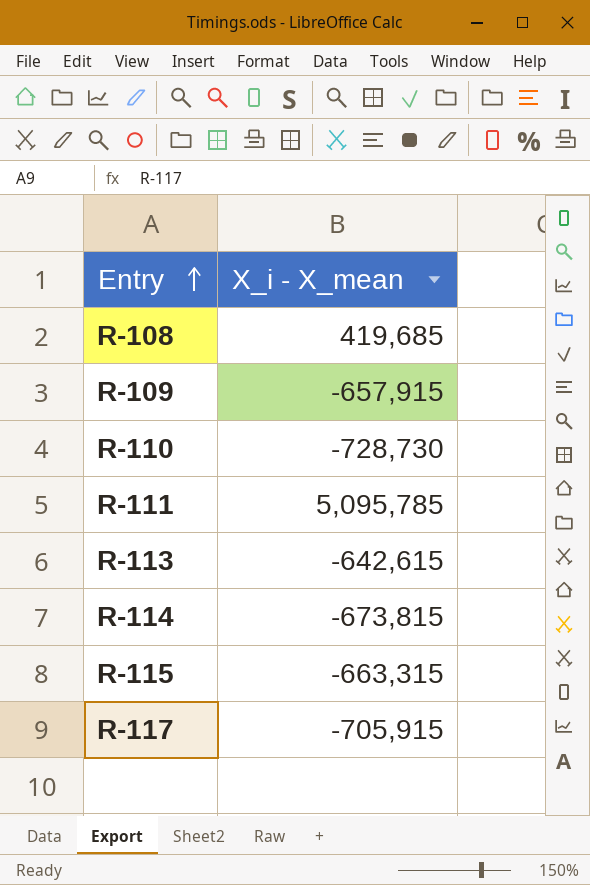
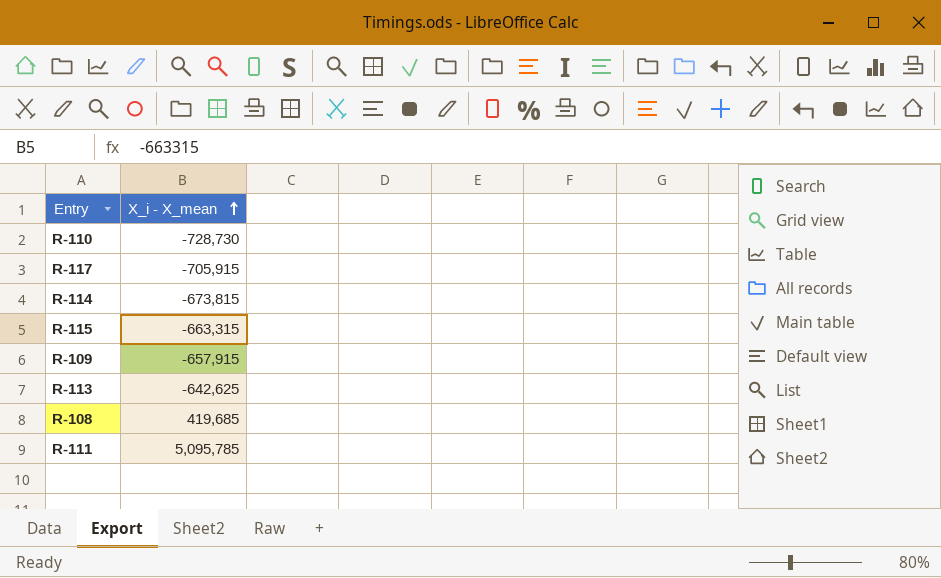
row order: Entry ascending -> X_i - X_mean ascending
R-113 | X_i - X_mean: -642,615 -> -642,625

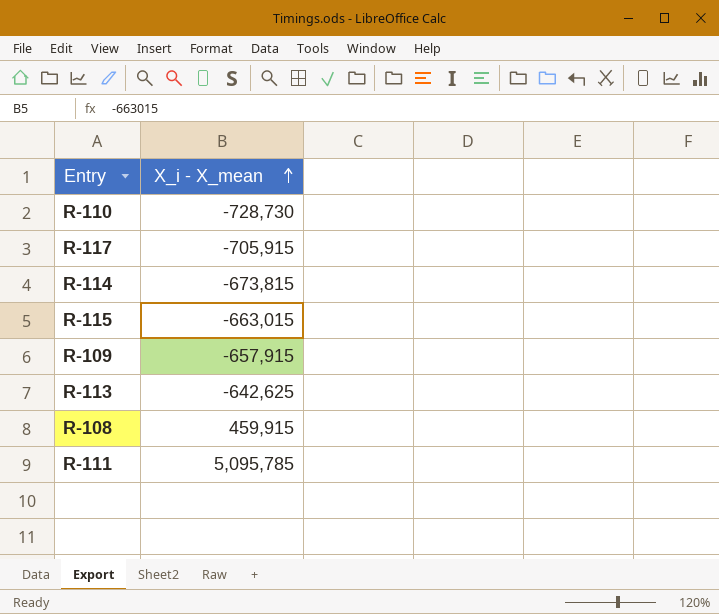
R-115 | X_i - X_mean: -663,315 -> -663,015
R-108 | X_i - X_mean: 419,685 -> 459,915

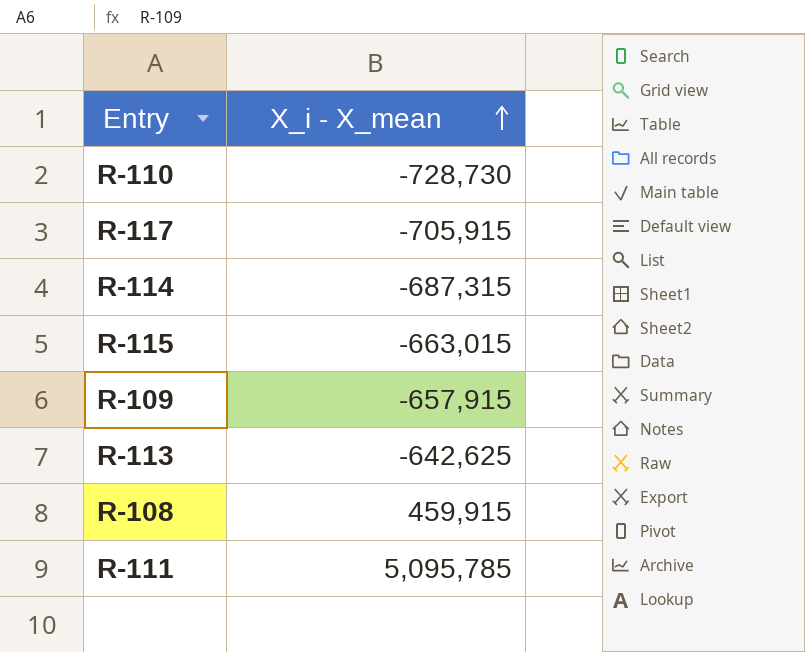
R-114 | X_i - X_mean: -673,815 -> -687,315

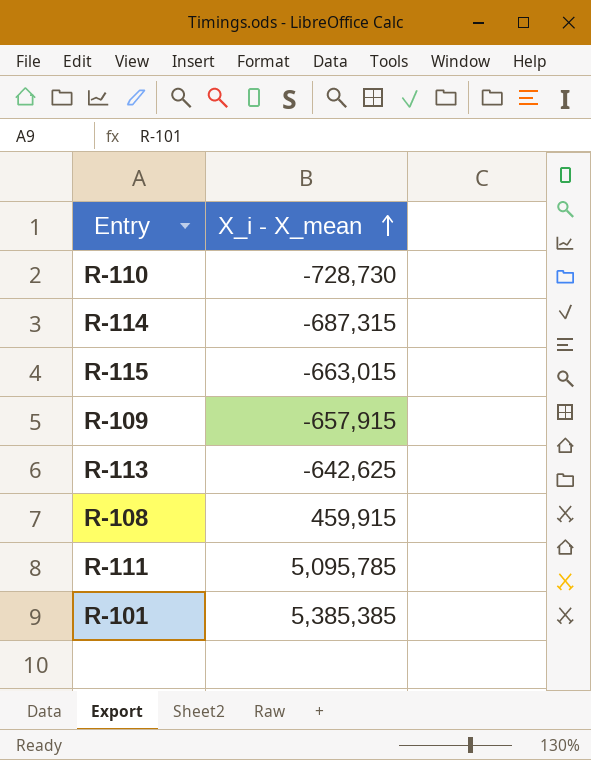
row R-117: -705,915 -> none
row R-101: none -> 5,385,385

